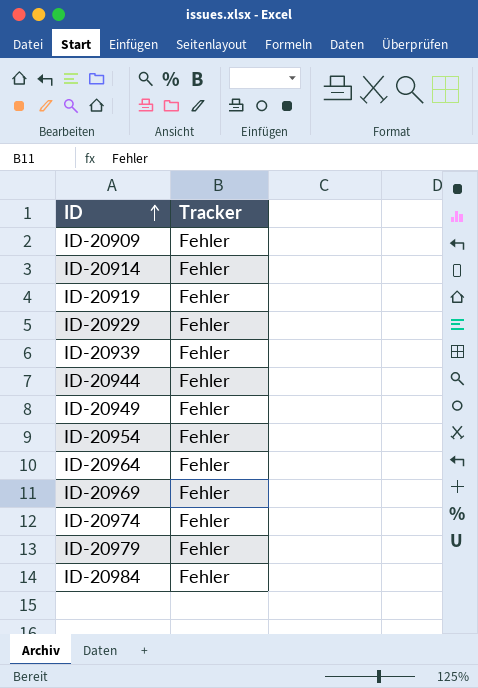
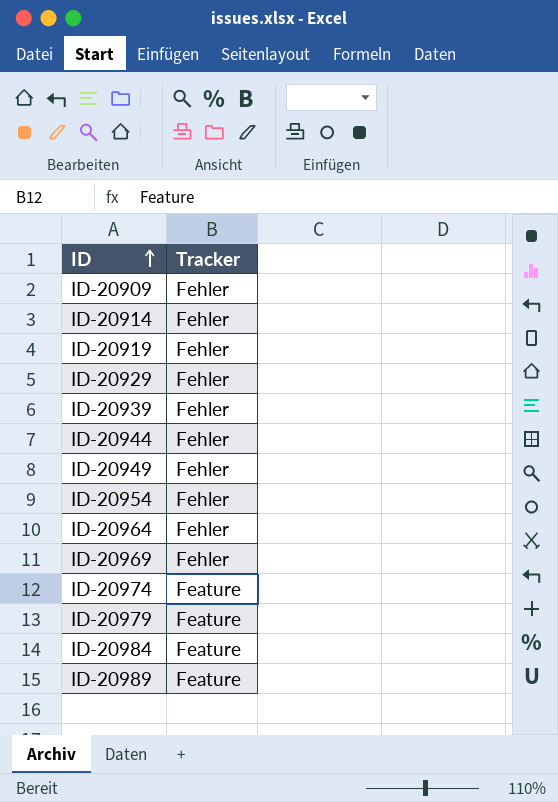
ID-20974 | Tracker: Fehler -> Feature
ID-20979 | Tracker: Fehler -> Feature
ID-20984 | Tracker: Fehler -> Feature
row ID-20989: none -> Feature

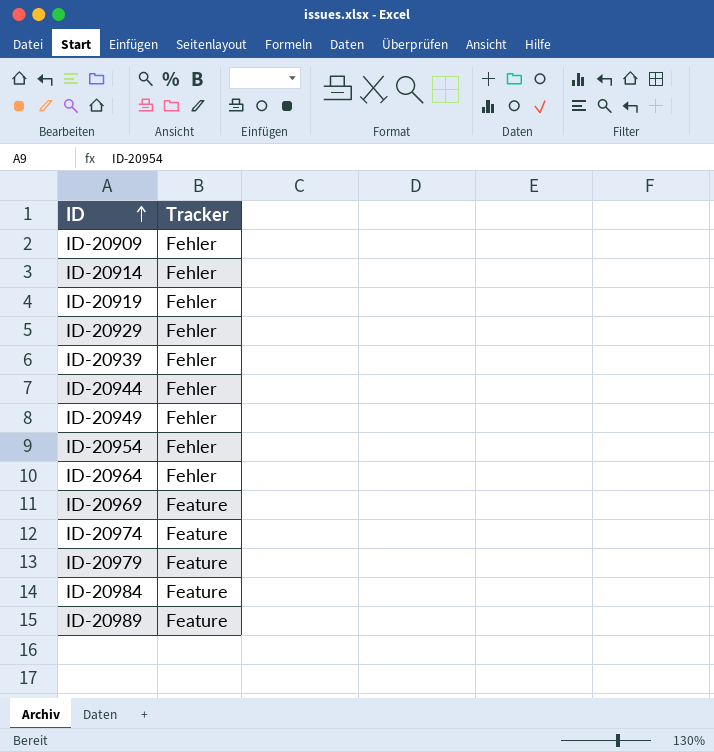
ID-20969 | Tracker: Fehler -> Feature

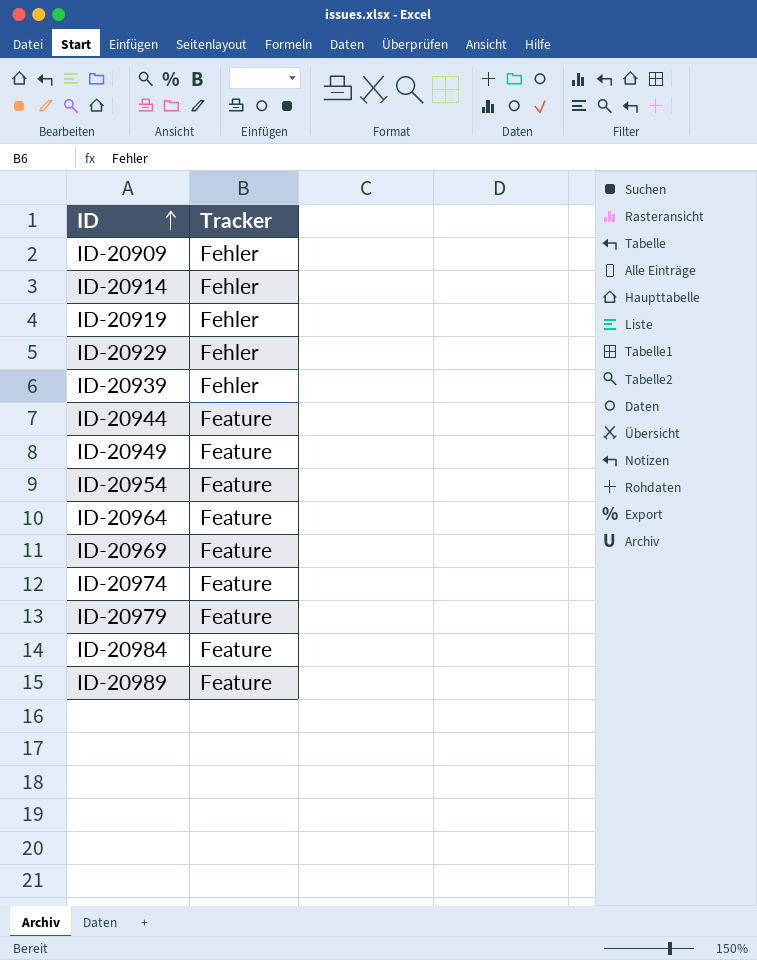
ID-20944 | Tracker: Fehler -> Feature
ID-20949 | Tracker: Fehler -> Feature
ID-20954 | Tracker: Fehler -> Feature
ID-20964 | Tracker: Fehler -> Feature

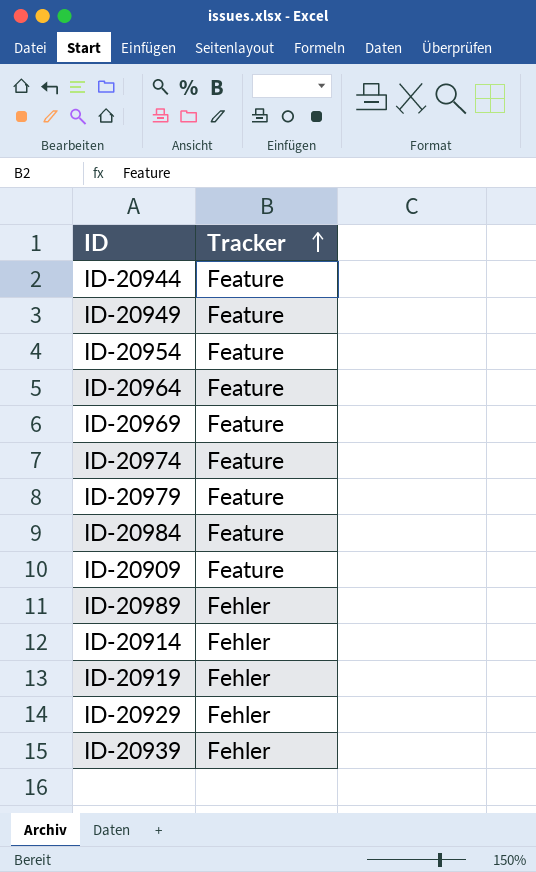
row order: ID ascending -> Tracker ascending
ID-20909 | Tracker: Fehler -> Feature
ID-20989 | Tracker: Feature -> Fehler

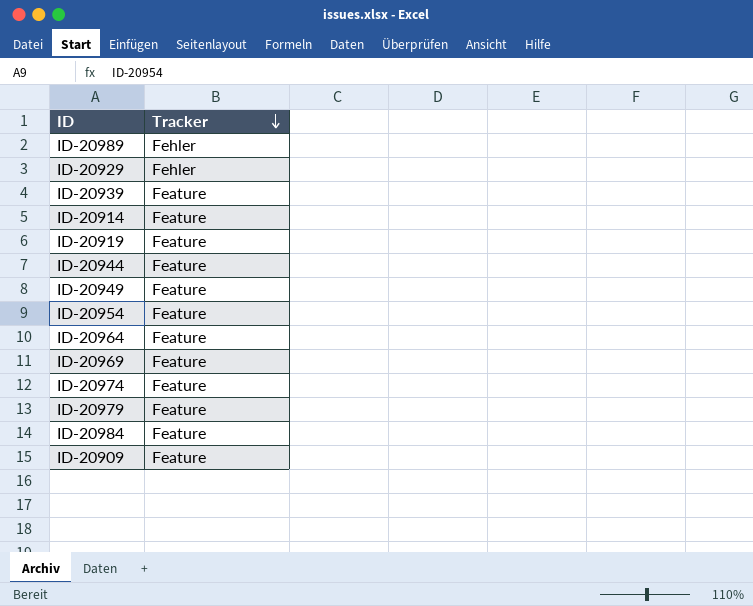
row order: Tracker ascending -> Tracker descending
ID-20939 | Tracker: Fehler -> Feature
ID-20914 | Tracker: Fehler -> Feature
ID-20919 | Tracker: Fehler -> Feature

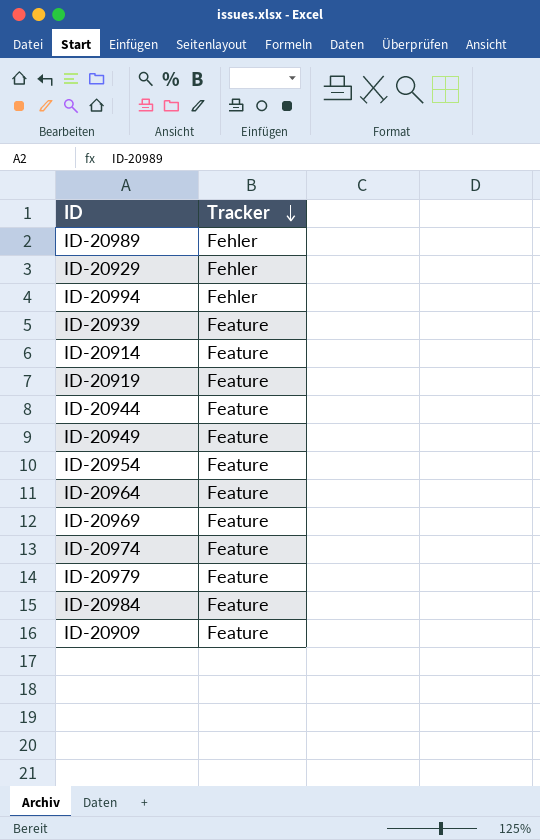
row ID-20994: none -> Fehler

